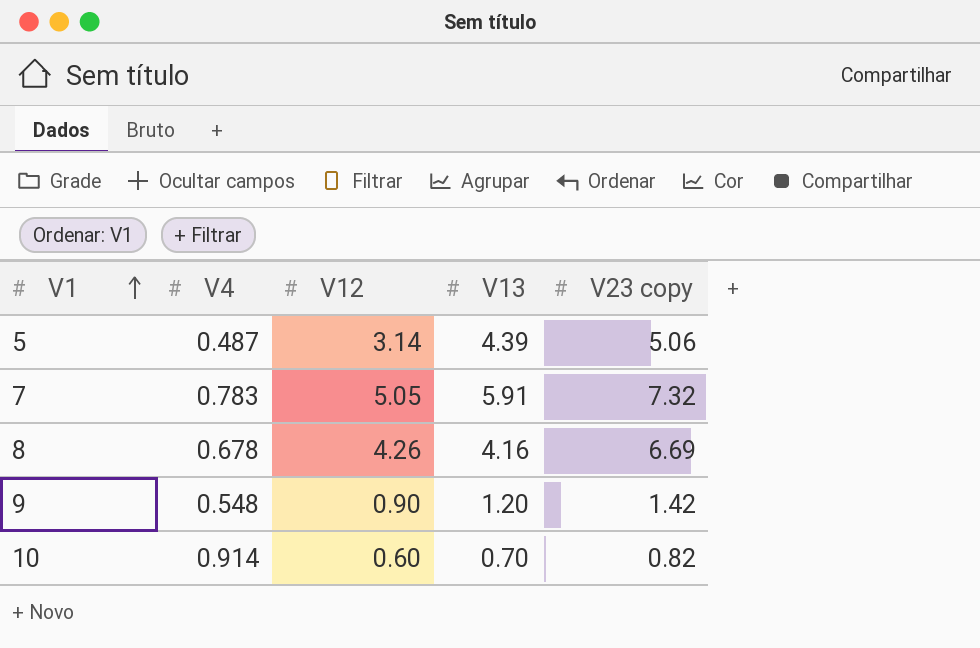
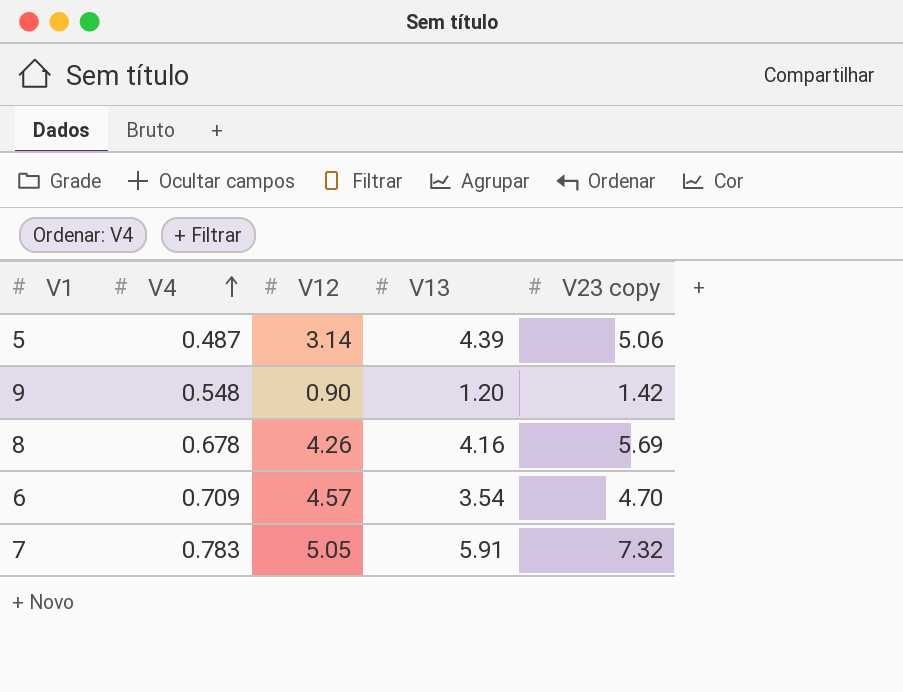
row order: V1 ascending -> V4 ascending
row 10: 0.914 | 0.60 | 0.70 | 0.82 -> none
8 | V23 copy: 6.69 -> 5.69
row 6: none -> 0.709 | 4.57 | 3.54 | 4.70

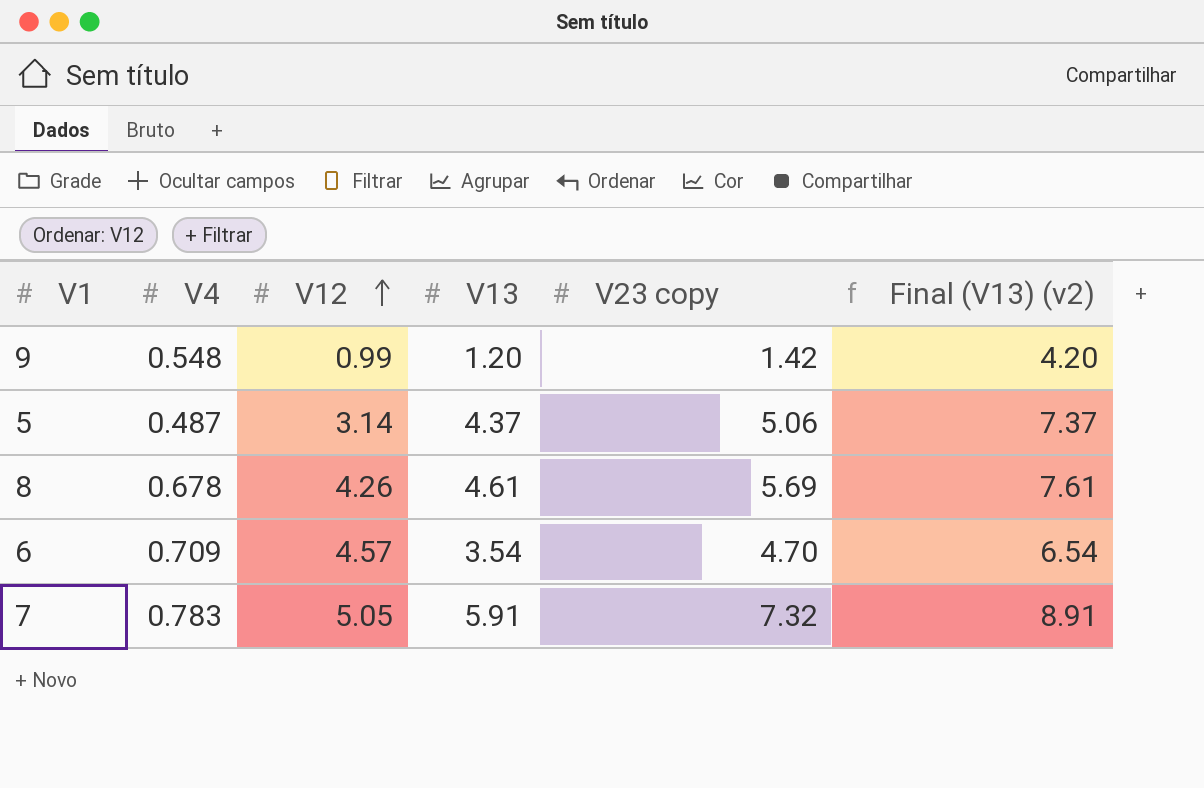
row order: V4 ascending -> V12 ascending
column Final (V13) (v2) | formula: none -> [V13] + 3
9 | V12: 0.90 -> 0.99
5 | V13: 4.39 -> 4.37
8 | V13: 4.16 -> 4.61

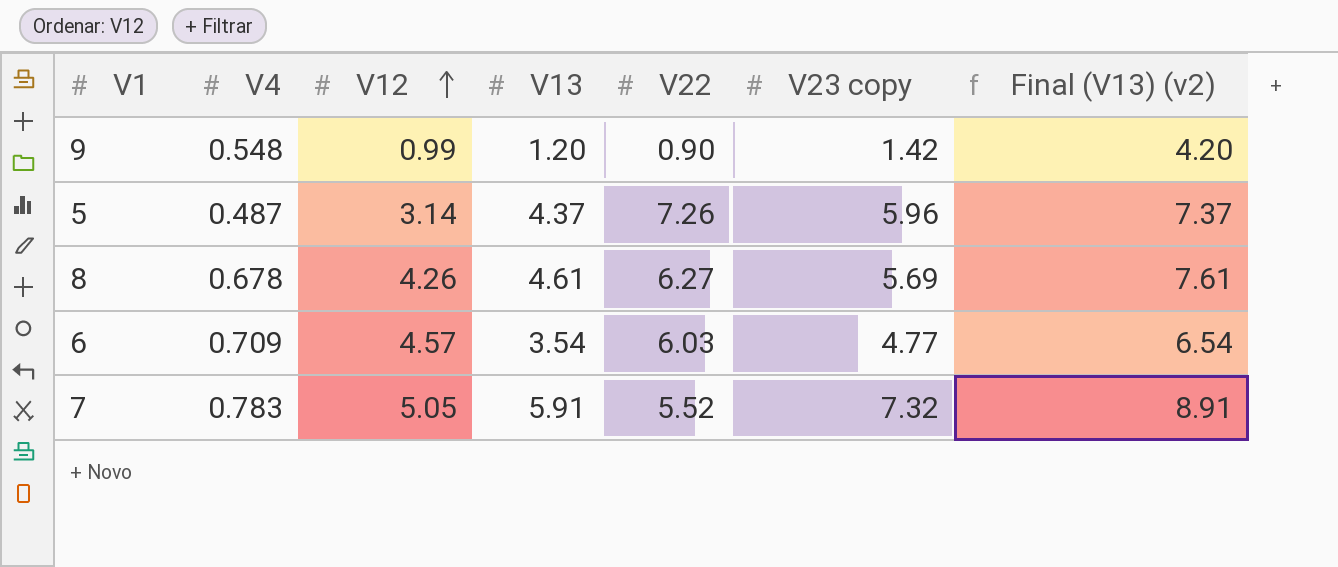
column V22 | position: none -> 5
5 | V23 copy: 5.06 -> 5.96
6 | V23 copy: 4.70 -> 4.77

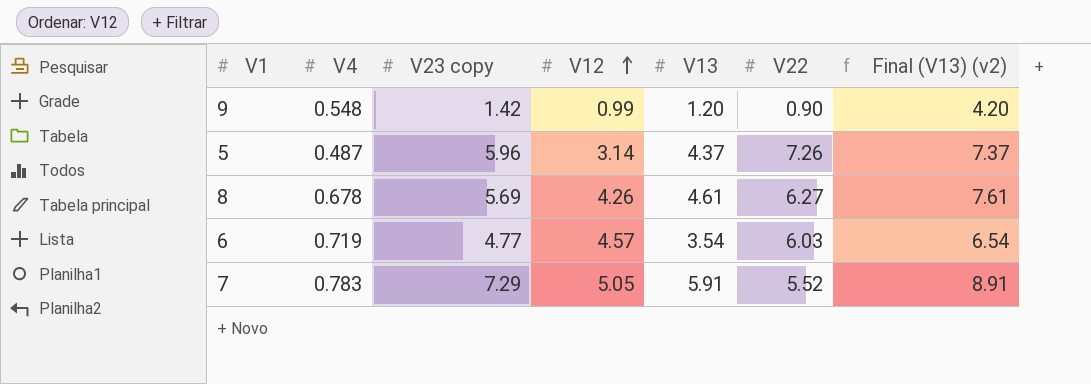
column V23 copy | position: 6 -> 3
6 | V4: 0.709 -> 0.719
7 | V23 copy: 7.32 -> 7.29

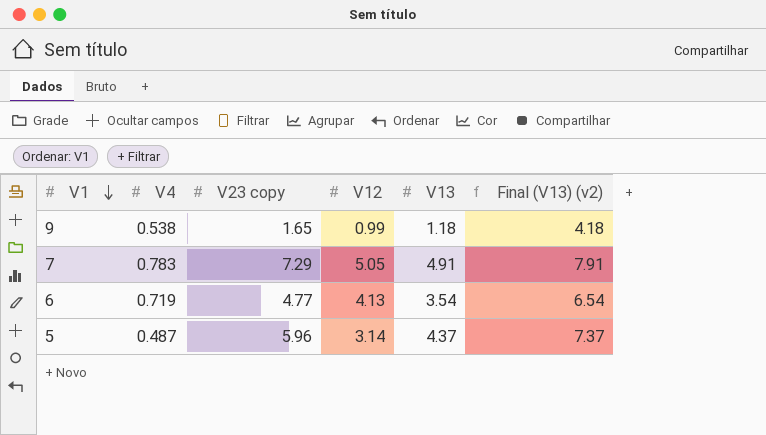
row order: V12 ascending -> V1 descending
column V22 | position: 6 -> none
row 8: 0.678 | 5.69 | 4.26 | 4.61 | 6.27 | 7.61 -> none
9 | V4: 0.548 -> 0.538
9 | V23 copy: 1.42 -> 1.65
9 | V13: 1.20 -> 1.18
9 | Final (V13) (v2): 4.20 -> 4.18
7 | V13: 5.91 -> 4.91
7 | Final (V13) (v2): 8.91 -> 7.91
6 | V12: 4.57 -> 4.13

